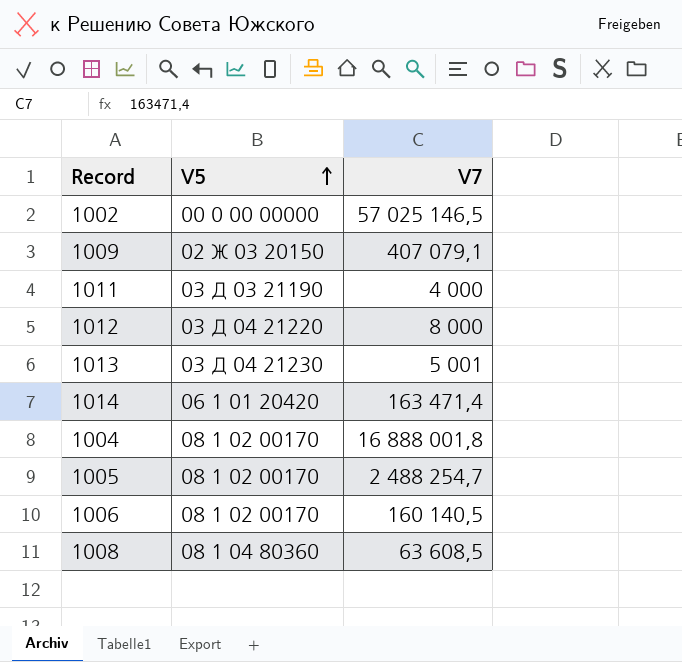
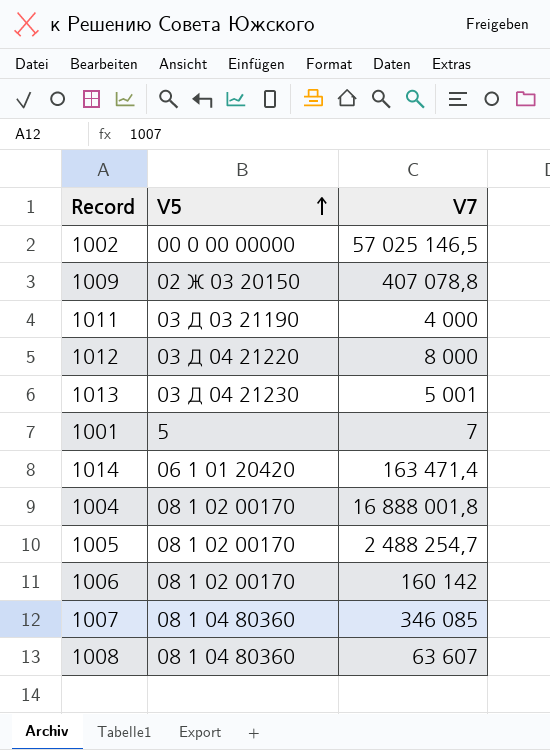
1009 | V7: 407 079,1 -> 407 078,8
row 1001: none -> 5 | 7
1006 | V7: 160 140,5 -> 160 142
row 1007: none -> 08 1 04 80360 | 346 085
1008 | V7: 63 608,5 -> 63 607

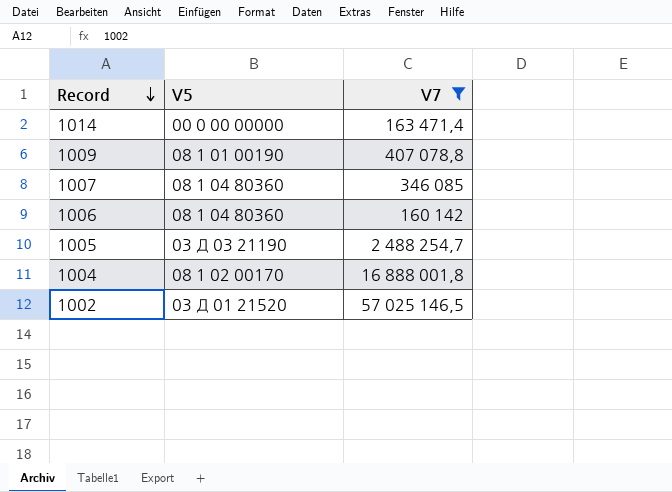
filter: none -> V7 >= 160 142
row order: V5 ascending -> Record descending
1014 | V5: 06 1 01 20420 -> 00 0 00 00000
1009 | V5: 02 Ж 03 20150 -> 08 1 01 00190
1006 | V5: 08 1 02 00170 -> 08 1 04 80360
1005 | V5: 08 1 02 00170 -> 03 Д 03 21190
1002 | V5: 00 0 00 00000 -> 03 Д 01 21520

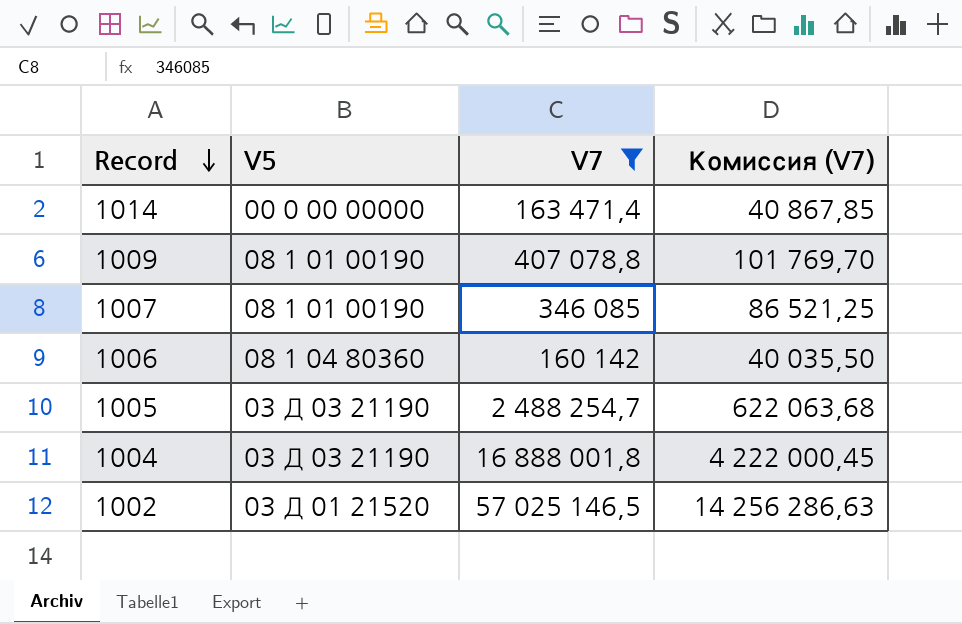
column Комиссия (V7) | formula: none -> [V7] * 0,25
1007 | V5: 08 1 04 80360 -> 08 1 01 00190
1004 | V5: 08 1 02 00170 -> 03 Д 03 21190

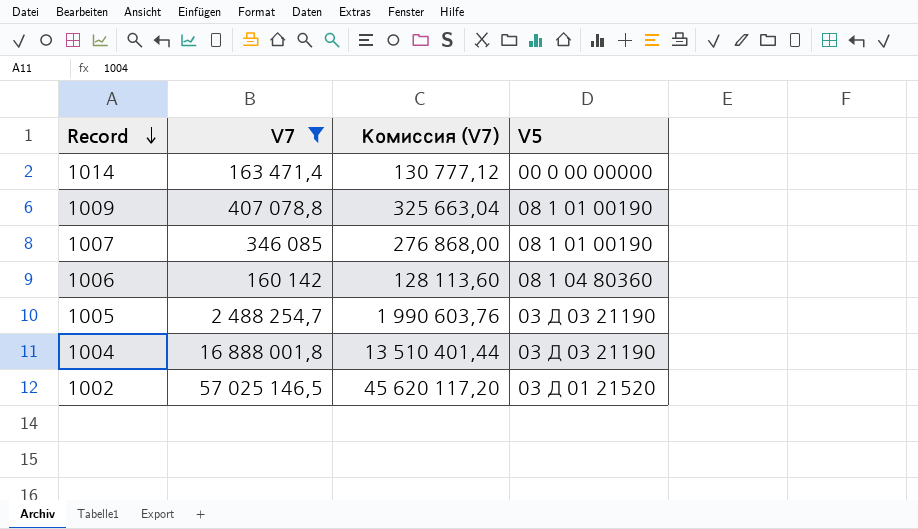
column Комиссия (V7) | formula: [V7] * 0,25 -> [V7] * 0,8
column V5 | position: 2 -> 4

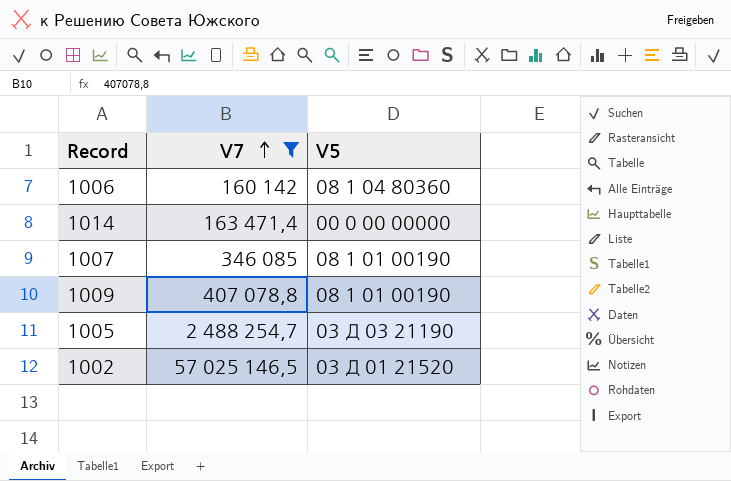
row order: Record descending -> V7 ascending
column Комиссия (V7) | formula: [V7] * 0,8 -> none
row 1004: 16 888 001,8 | 13 510 401,44 | 03 Д 03 21190 -> none

